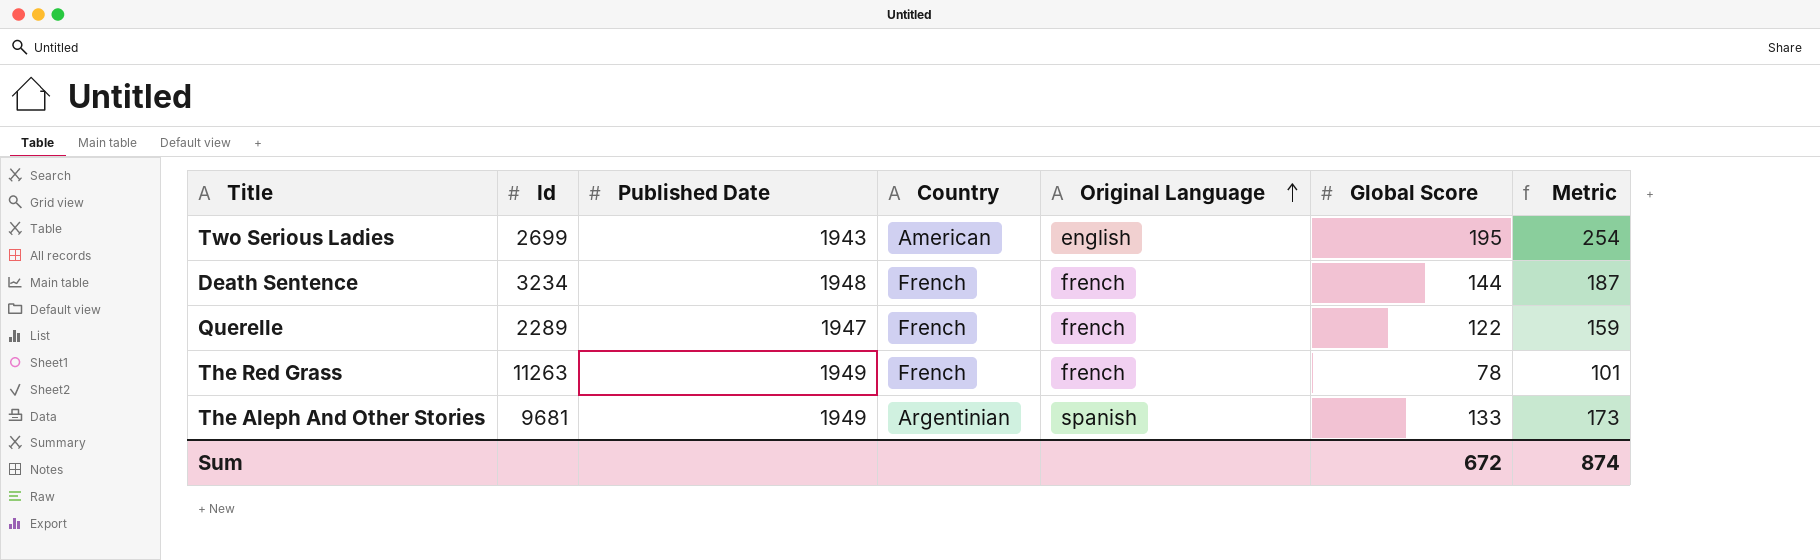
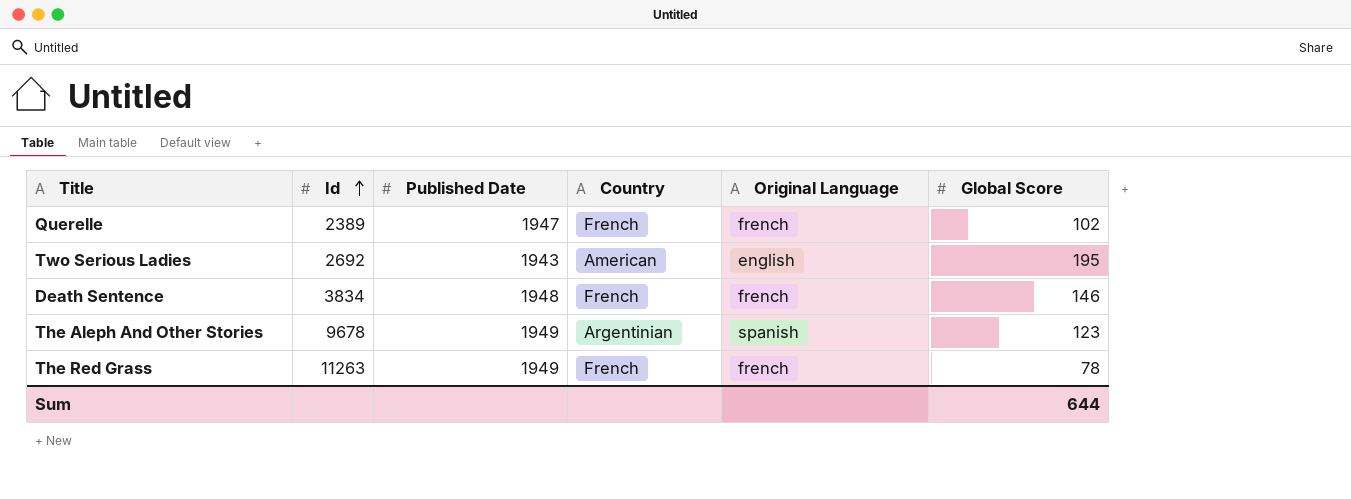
row order: Original Language ascending -> Id ascending
column Metric | formula: [Global Score] * 1.3 -> none
Querelle | Id: 2289 -> 2389
Querelle | Global Score: 122 -> 102
Two Serious Ladies | Id: 2699 -> 2692
Death Sentence | Id: 3234 -> 3834
Death Sentence | Global Score: 144 -> 146
The Aleph And Other Stories | Id: 9681 -> 9678
The Aleph And Other Stories | Global Score: 133 -> 123
Sum | Global Score: 672 -> 644

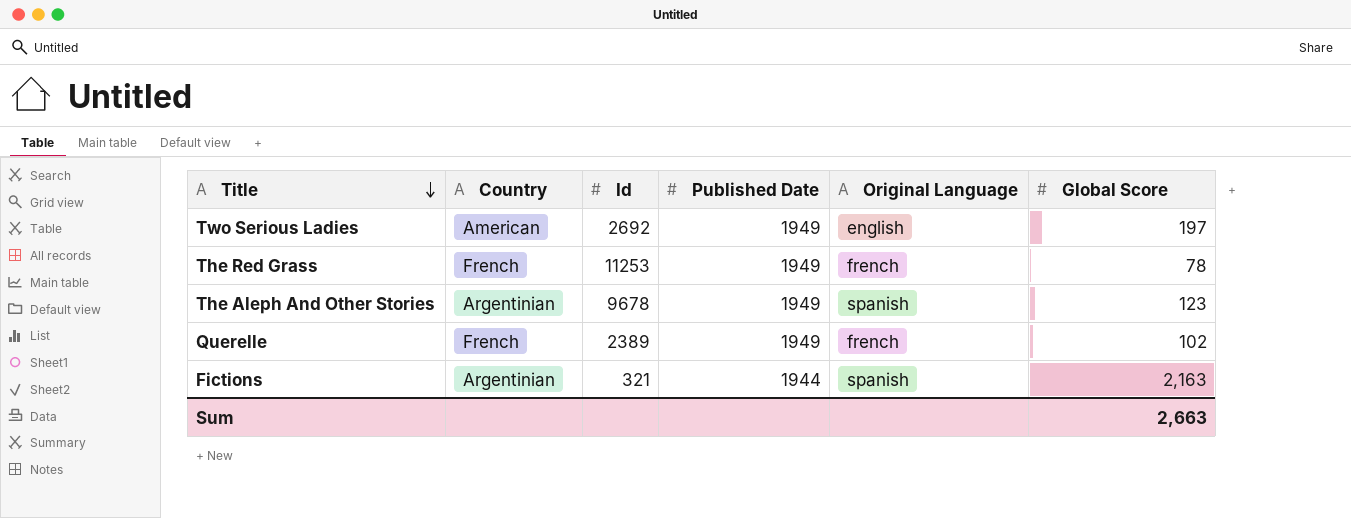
row order: Id ascending -> Title descending
column Country | position: 4 -> 2
row Death Sentence: 3834 | 1948 | French | french | 146 -> none
Two Serious Ladies | Published Date: 1943 -> 1949
Two Serious Ladies | Global Score: 195 -> 197
The Red Grass | Id: 11263 -> 11253
Querelle | Published Date: 1947 -> 1949
row Fictions: none -> Argentinian | 321 | 1944 | spanish | 2,163
Sum | Global Score: 644 -> 2,663

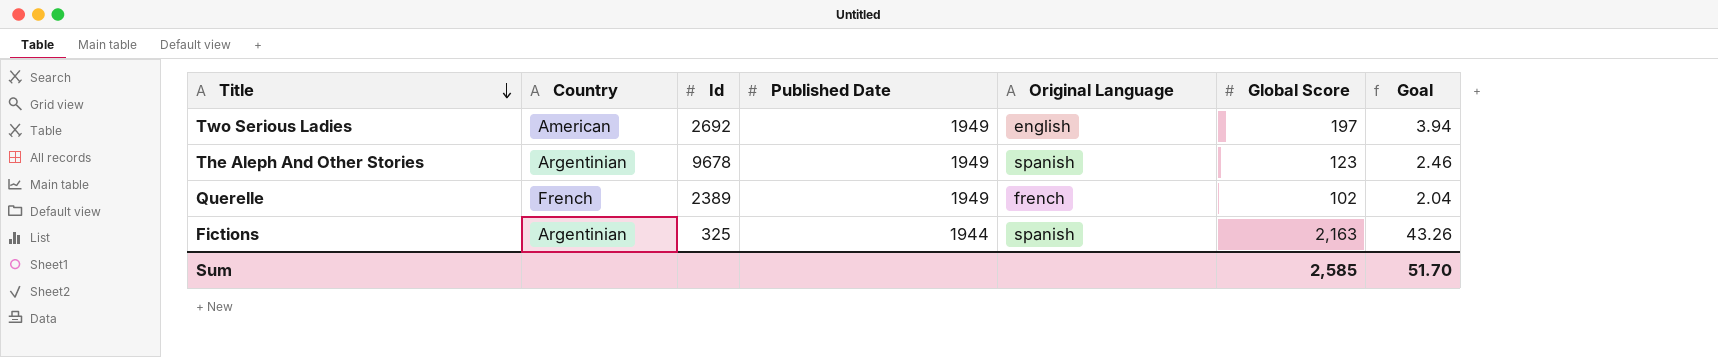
column Goal | formula: none -> [Global Score] * 0.02
row The Red Grass: French | 11253 | 1949 | french | 78 -> none
Fictions | Id: 321 -> 325
Sum | Global Score: 2,663 -> 2,585

